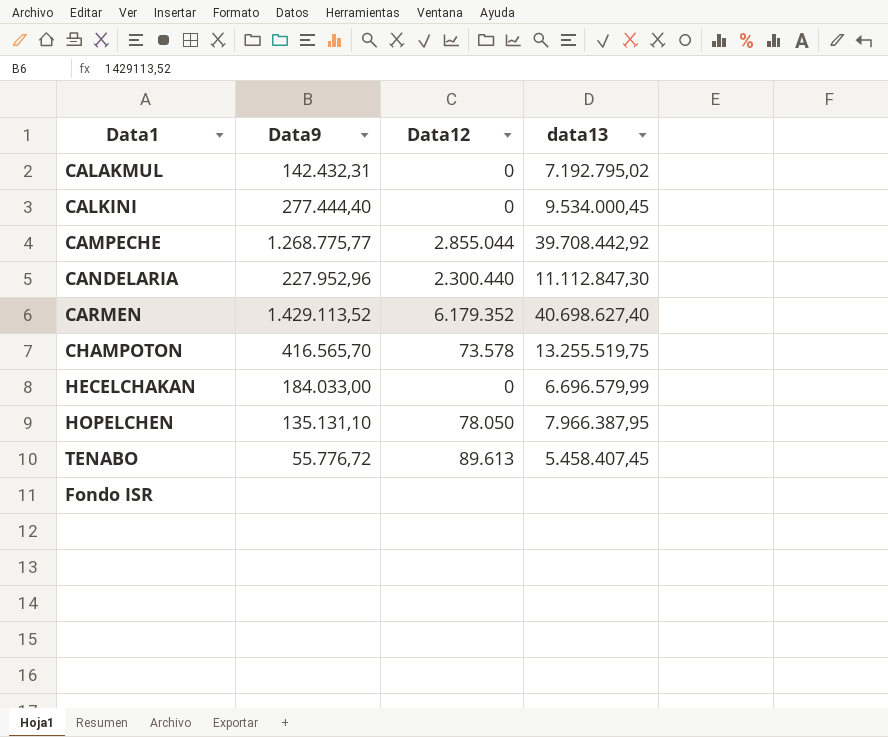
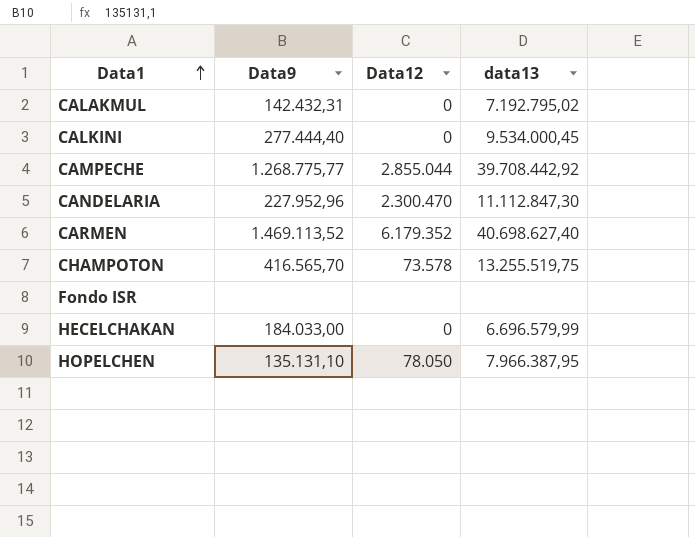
row order: none -> Data1 ascending
row TENABO: 55.776,72 | 89.613 | 5.458.407,45 -> none
CANDELARIA | Data12: 2.300.440 -> 2.300.470
CARMEN | Data9: 1.429.113,52 -> 1.469.113,52

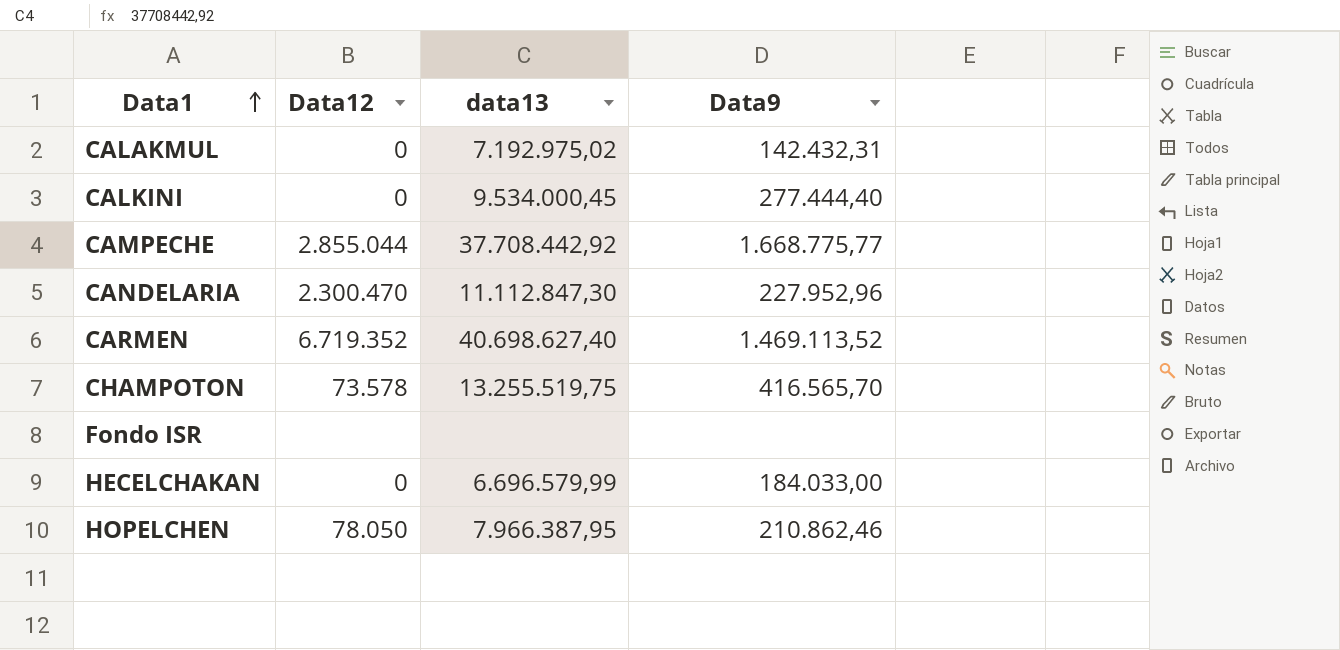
column Data9 | position: 2 -> 4
CALAKMUL | data13: 7.192.795,02 -> 7.192.975,02
CAMPECHE | data13: 39.708.442,92 -> 37.708.442,92
CAMPECHE | Data9: 1.268.775,77 -> 1.668.775,77
CARMEN | Data12: 6.179.352 -> 6.719.352
HOPELCHEN | Data9: 135.131,10 -> 210.862,46

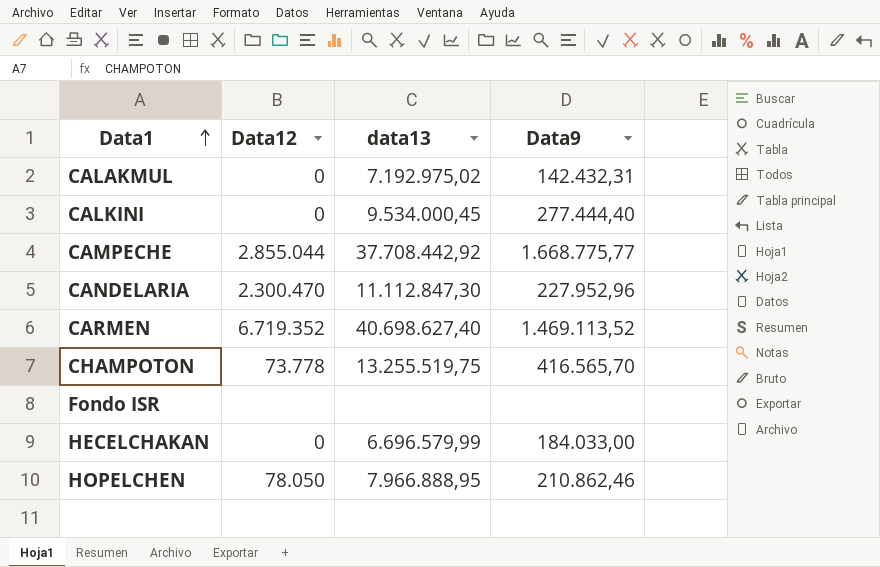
CHAMPOTON | Data12: 73.578 -> 73.778
HOPELCHEN | data13: 7.966.387,95 -> 7.966.888,95

